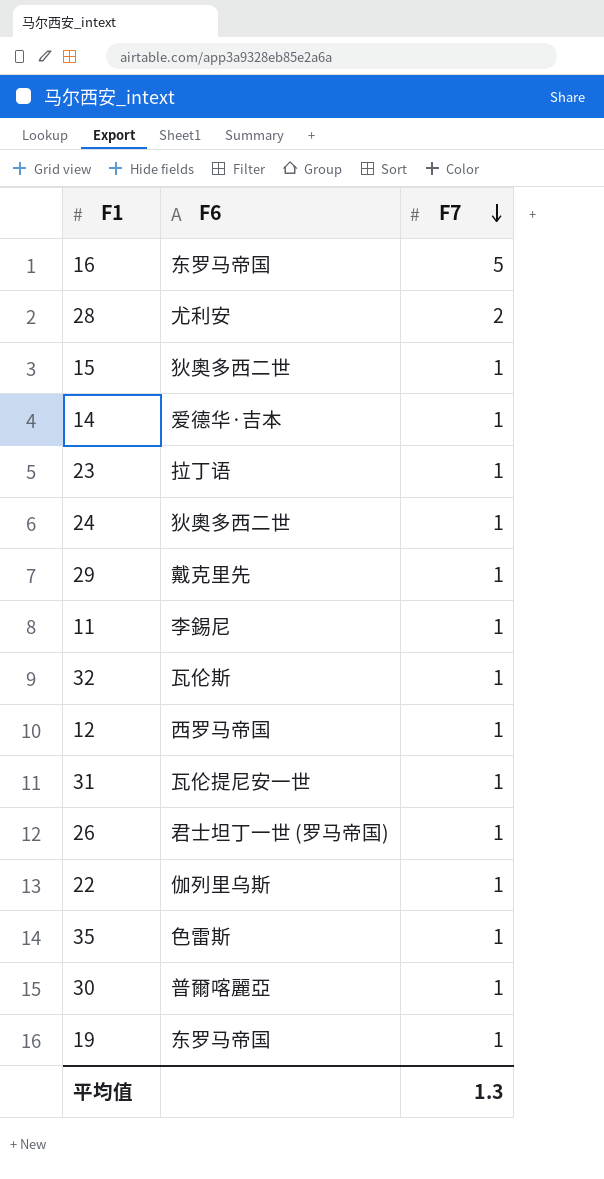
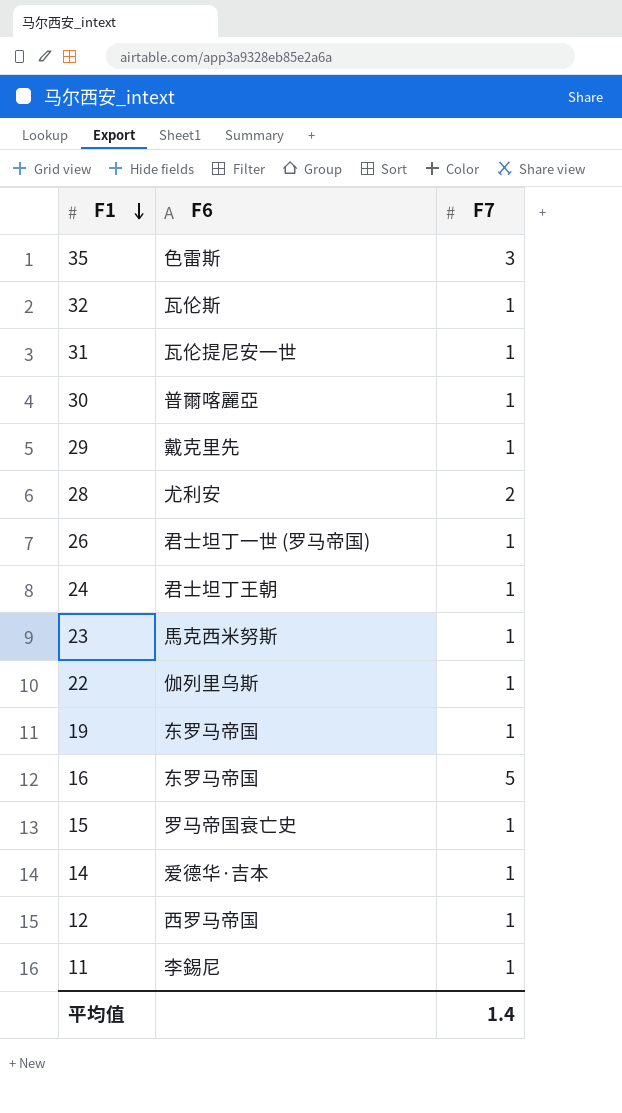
row order: F7 descending -> F1 descending
35 | F7: 1 -> 3
24 | F6: 狄奧多西二世 -> 君士坦丁王朝
23 | F6: 拉丁语 -> 馬克西米努斯
15 | F6: 狄奧多西二世 -> 罗马帝国衰亡史
平均值 | F7: 1.3 -> 1.4

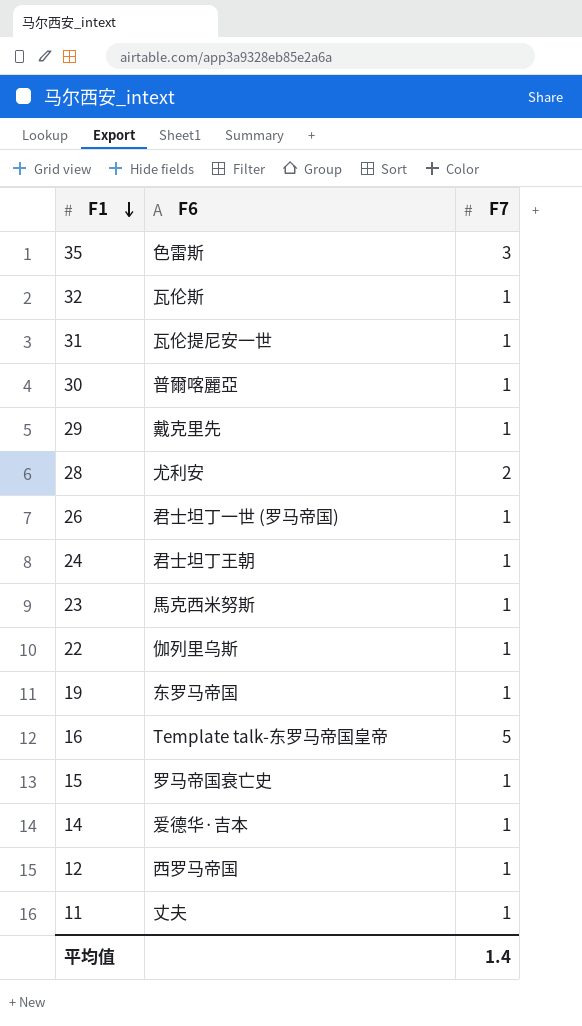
16 | F6: 东罗马帝国 -> Template talk-东罗马帝国皇帝
11 | F6: 李錫尼 -> 丈夫

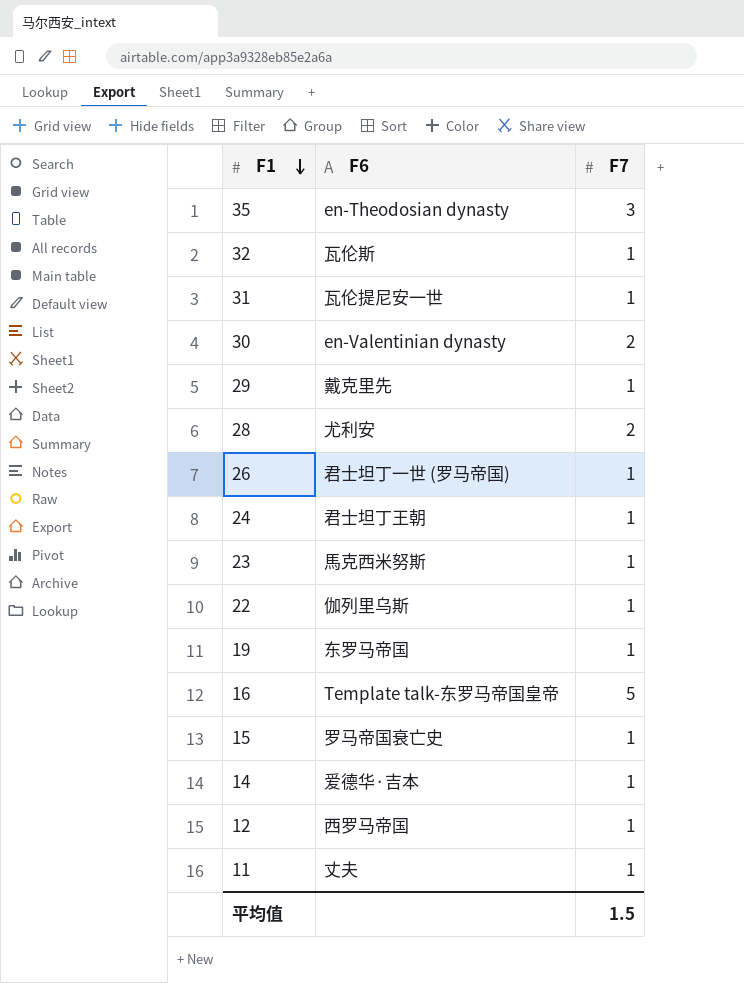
35 | F6: 色雷斯 -> en-Theodosian dynasty
30 | F6: 普爾喀麗亞 -> en-Valentinian dynasty
30 | F7: 1 -> 2
平均值 | F7: 1.4 -> 1.5

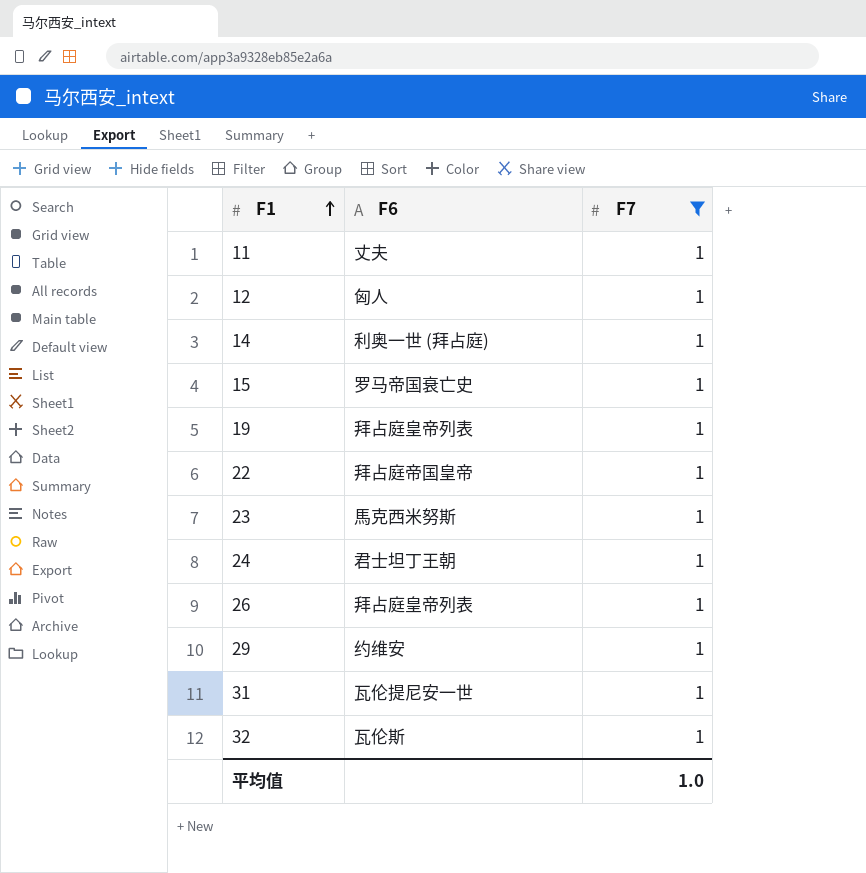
filter: none -> F7 = 1
row order: F1 descending -> F1 ascending
12 | F6: 西罗马帝国 -> 匈人
14 | F6: 爱德华·吉本 -> 利奥一世 (拜占庭)
19 | F6: 东罗马帝国 -> 拜占庭皇帝列表
22 | F6: 伽列里乌斯 -> 拜占庭帝国皇帝
26 | F6: 君士坦丁一世 (罗马帝国) -> 拜占庭皇帝列表
29 | F6: 戴克里先 -> 约维安
平均值 | F7: 1.5 -> 1.0

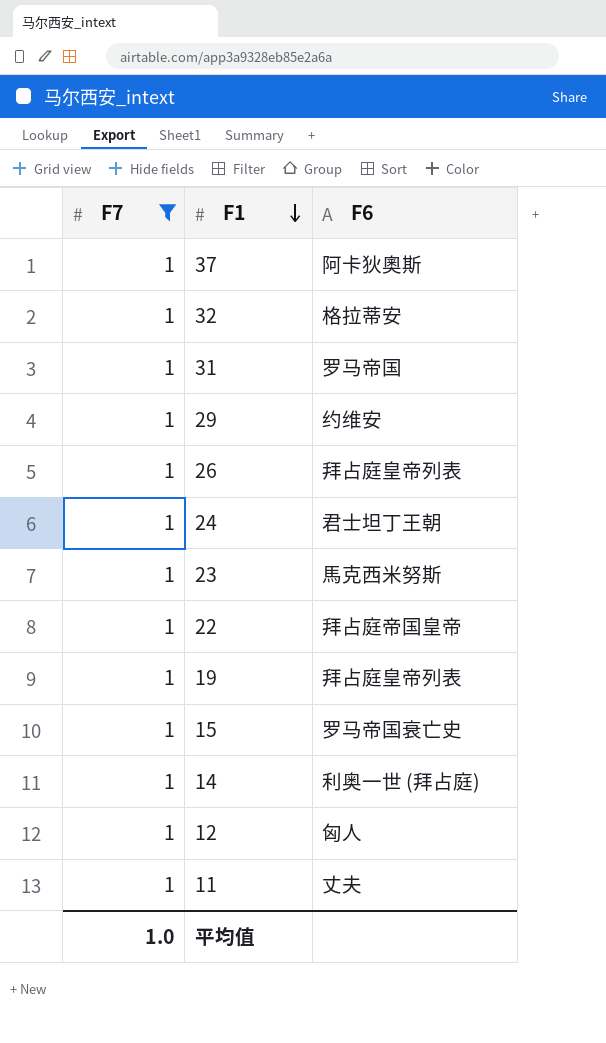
row order: F1 ascending -> F1 descending
column F7 | position: 3 -> 1
row 37: none -> 1 | 阿卡狄奧斯
32 | F6: 瓦伦斯 -> 格拉蒂安
31 | F6: 瓦伦提尼安一世 -> 罗马帝国

